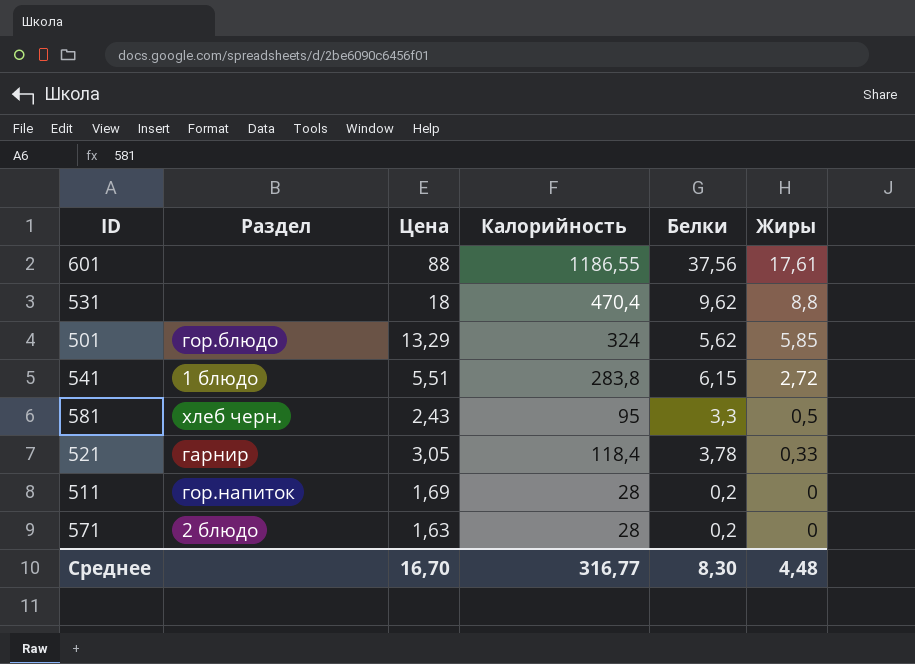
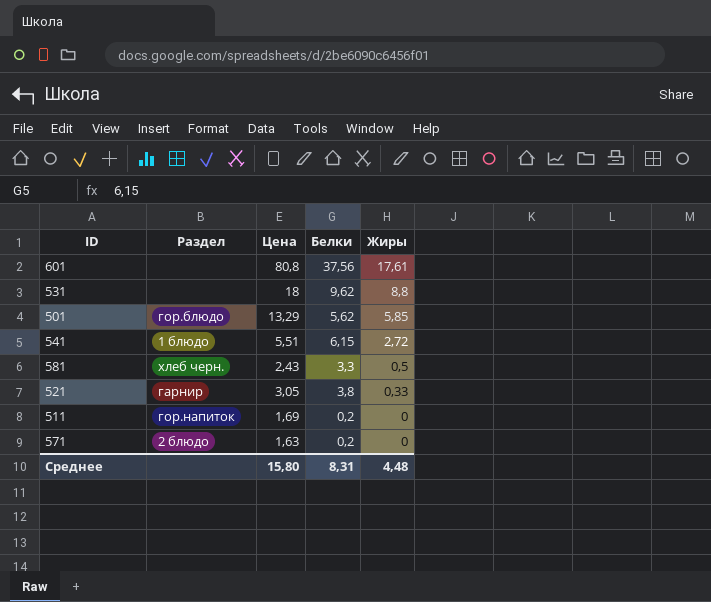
column Калорийность | position: 4 -> none
601 | Цена: 88 -> 80,8
521 | Белки: 3,78 -> 3,8
Среднее | Цена: 16,70 -> 15,80
Среднее | Белки: 8,30 -> 8,31

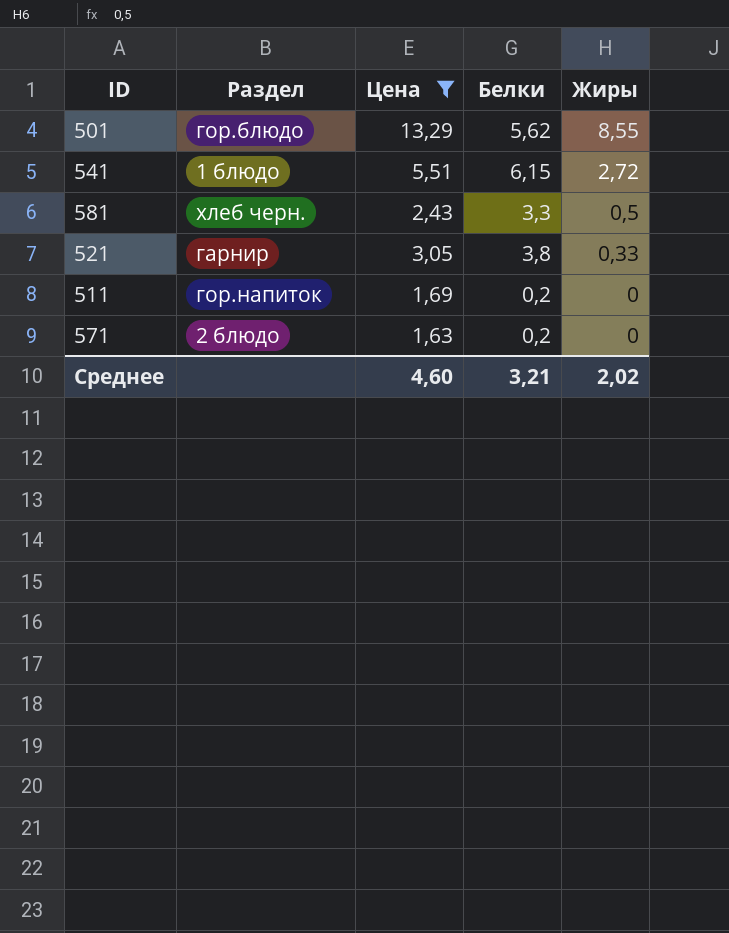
filter: none -> Цена <= 13,29
501 | Жиры: 5,85 -> 8,55
Среднее | Цена: 15,80 -> 4,60
Среднее | Белки: 8,31 -> 3,21
Среднее | Жиры: 4,48 -> 2,02

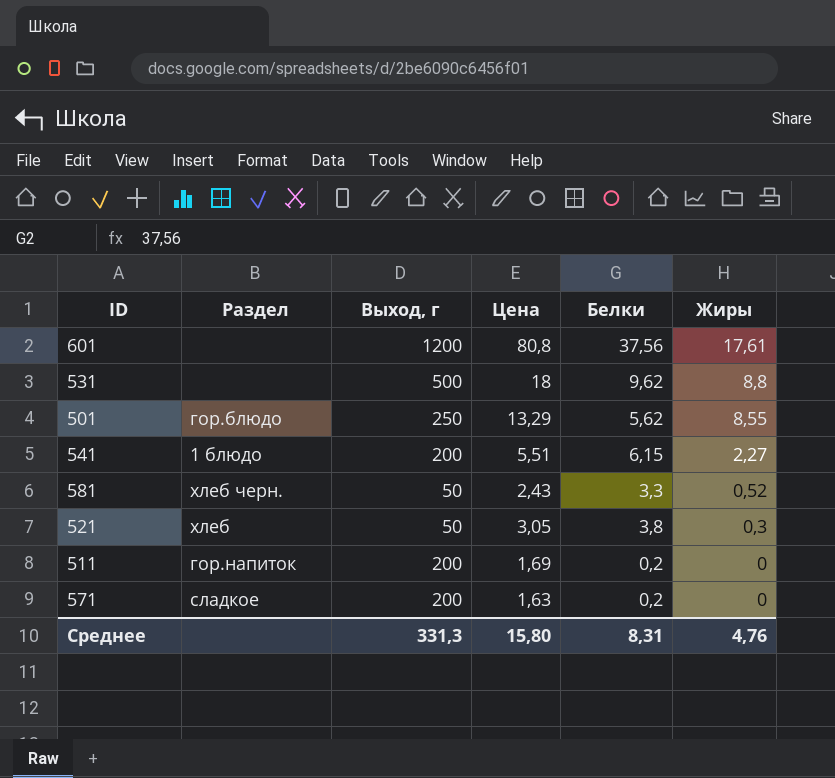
filter: Цена <= 13,29 -> none
column Выход, г | position: none -> 3
541 | Жиры: 2,72 -> 2,27
581 | Жиры: 0,5 -> 0,52
521 | Раздел: гарнир -> хлеб
521 | Жиры: 0,33 -> 0,3
571 | Раздел: 2 блюдо -> сладкое
Среднее | Цена: 4,60 -> 15,80
Среднее | Белки: 3,21 -> 8,31
Среднее | Жиры: 2,02 -> 4,76

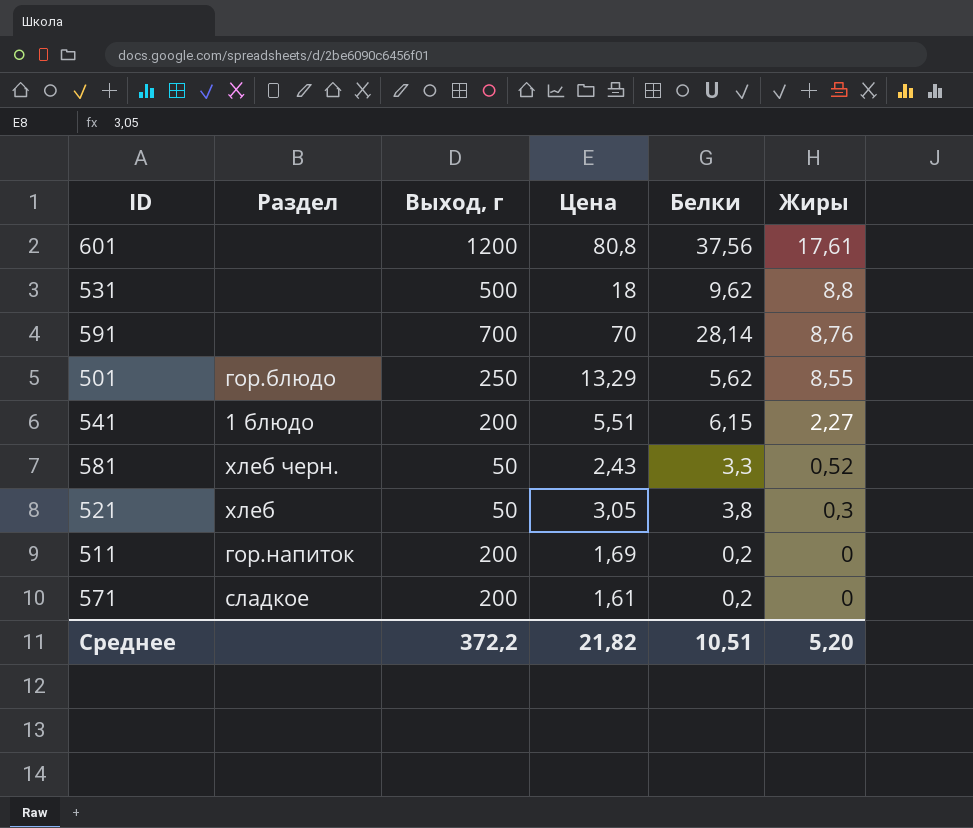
row 591: none -> none | 700 | 70 | 28,14 | 8,76
571 | Цена: 1,63 -> 1,61
Среднее | Выход, г: 331,3 -> 372,2
Среднее | Цена: 15,80 -> 21,82
Среднее | Белки: 8,31 -> 10,51
Среднее | Жиры: 4,76 -> 5,20

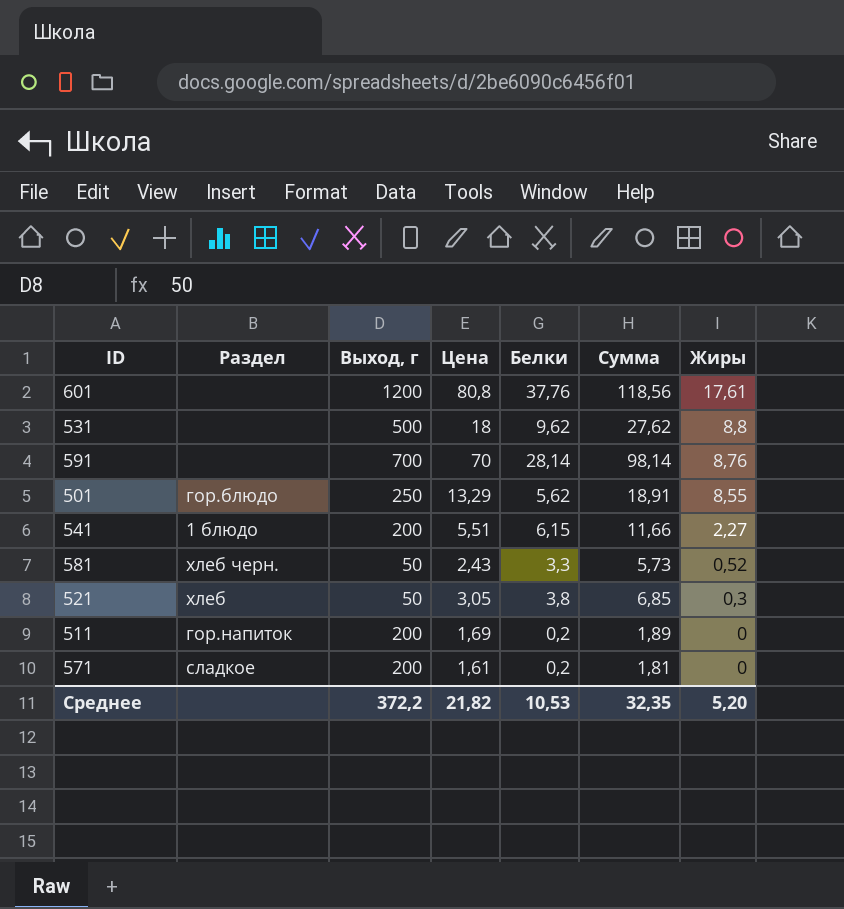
column Сумма | formula: none -> [Цена] + [Белки]
601 | Белки: 37,56 -> 37,76
Среднее | Белки: 10,51 -> 10,53

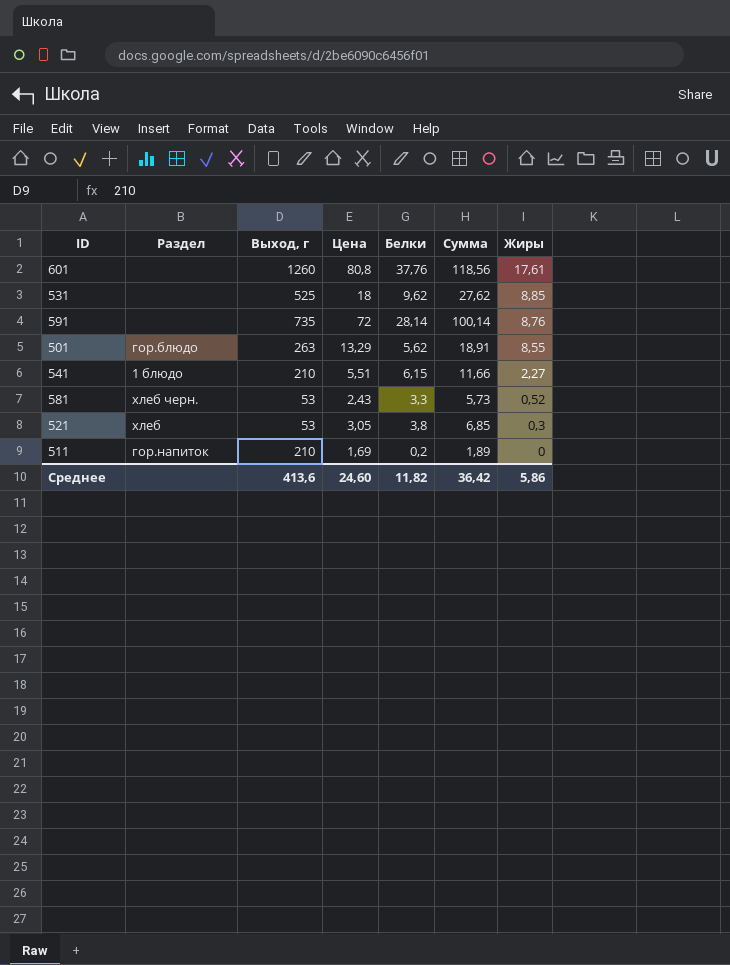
row 571: сладкое | 200 | 1,61 | 0,2 | 1,81 | 0 -> none
601 | Выход, г: 1200 -> 1260
531 | Выход, г: 500 -> 525
531 | Жиры: 8,8 -> 8,85
591 | Выход, г: 700 -> 735
591 | Цена: 70 -> 72
591 | Сумма: 98,14 -> 100,14
501 | Выход, г: 250 -> 263
541 | Выход, г: 200 -> 210
581 | Выход, г: 50 -> 53
521 | Выход, г: 50 -> 53
511 | Выход, г: 200 -> 210
Среднее | Выход, г: 372,2 -> 413,6
Среднее | Цена: 21,82 -> 24,60
Среднее | Белки: 10,53 -> 11,82
Среднее | Сумма: 32,35 -> 36,42
Среднее | Жиры: 5,20 -> 5,86

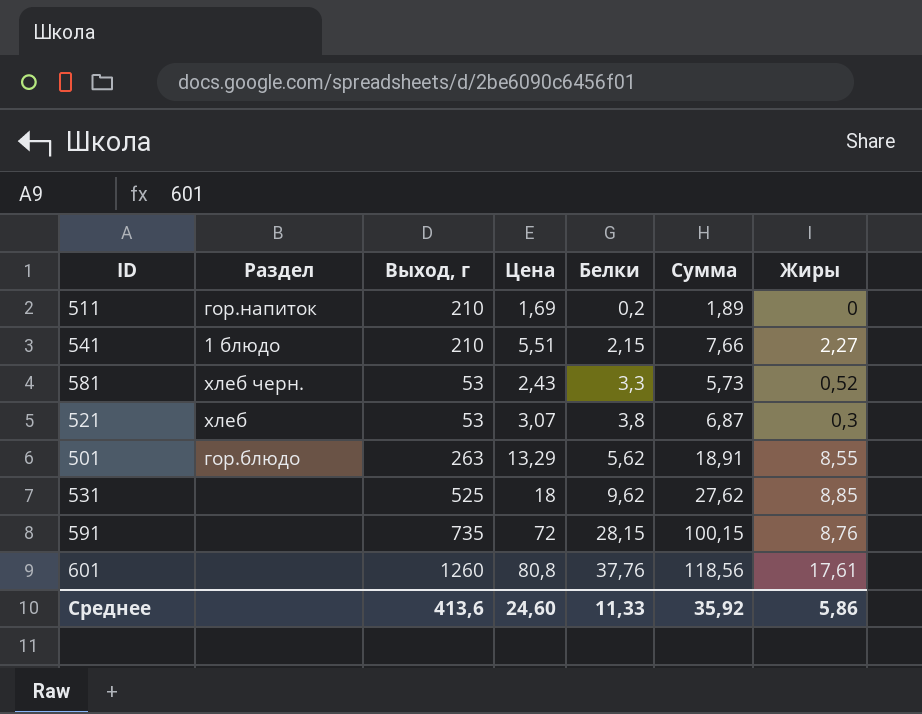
row order: Жиры descending -> Белки ascending
541 | Белки: 6,15 -> 2,15
541 | Сумма: 11,66 -> 7,66
521 | Цена: 3,05 -> 3,07
521 | Сумма: 6,85 -> 6,87
591 | Белки: 28,14 -> 28,15
591 | Сумма: 100,14 -> 100,15
Среднее | Белки: 11,82 -> 11,33
Среднее | Сумма: 36,42 -> 35,92

